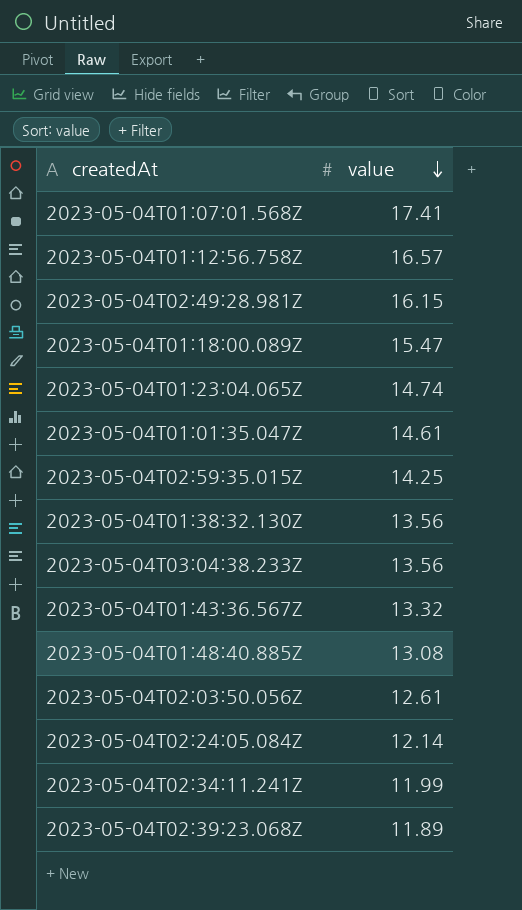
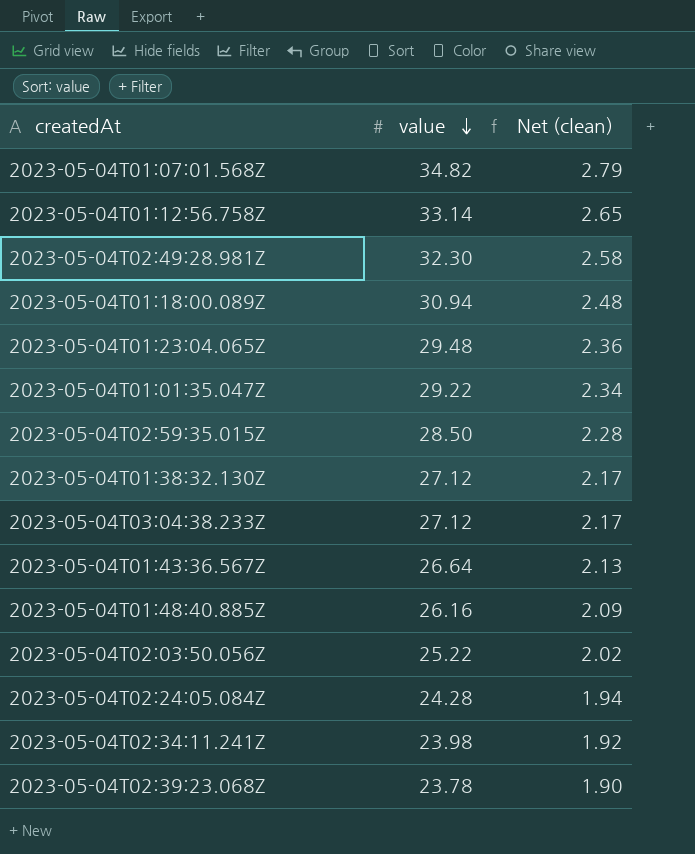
column Net (clean) | formula: none -> [value] * 0.08
2023-05-04T01:07:01.568Z | value: 17.41 -> 34.82
2023-05-04T01:12:56.758Z | value: 16.57 -> 33.14
2023-05-04T02:49:28.981Z | value: 16.15 -> 32.30
2023-05-04T01:18:00.089Z | value: 15.47 -> 30.94
2023-05-04T01:23:04.065Z | value: 14.74 -> 29.48
2023-05-04T01:01:35.047Z | value: 14.61 -> 29.22
2023-05-04T02:59:35.015Z | value: 14.25 -> 28.50
2023-05-04T01:38:32.130Z | value: 13.56 -> 27.12
2023-05-04T03:04:38.233Z | value: 13.56 -> 27.12
2023-05-04T01:43:36.567Z | value: 13.32 -> 26.64
2023-05-04T01:48:40.885Z | value: 13.08 -> 26.16
2023-05-04T02:03:50.056Z | value: 12.61 -> 25.22
2023-05-04T02:24:05.084Z | value: 12.14 -> 24.28
2023-05-04T02:34:11.241Z | value: 11.99 -> 23.98
2023-05-04T02:39:23.068Z | value: 11.89 -> 23.78

